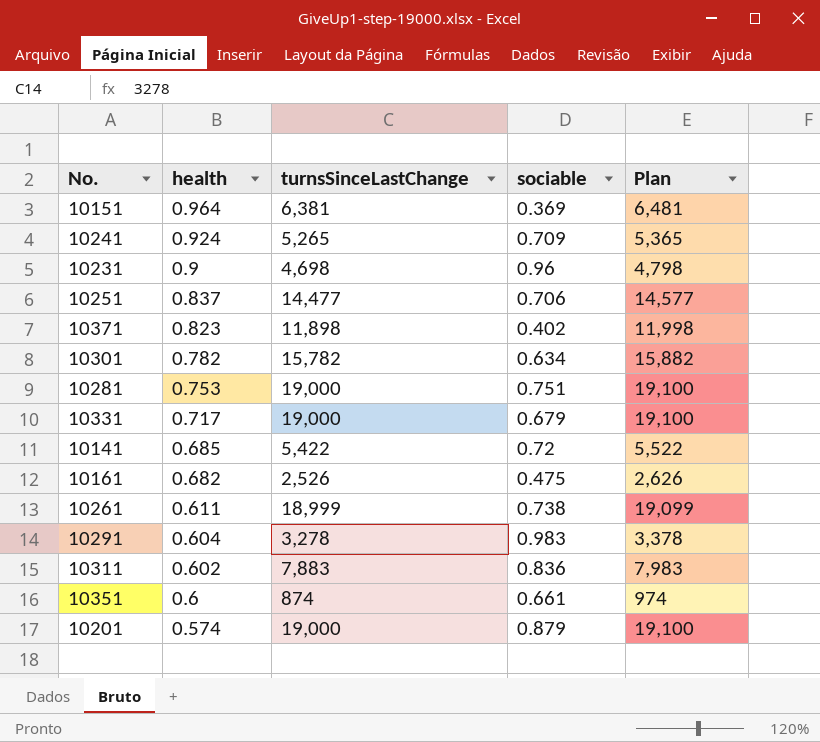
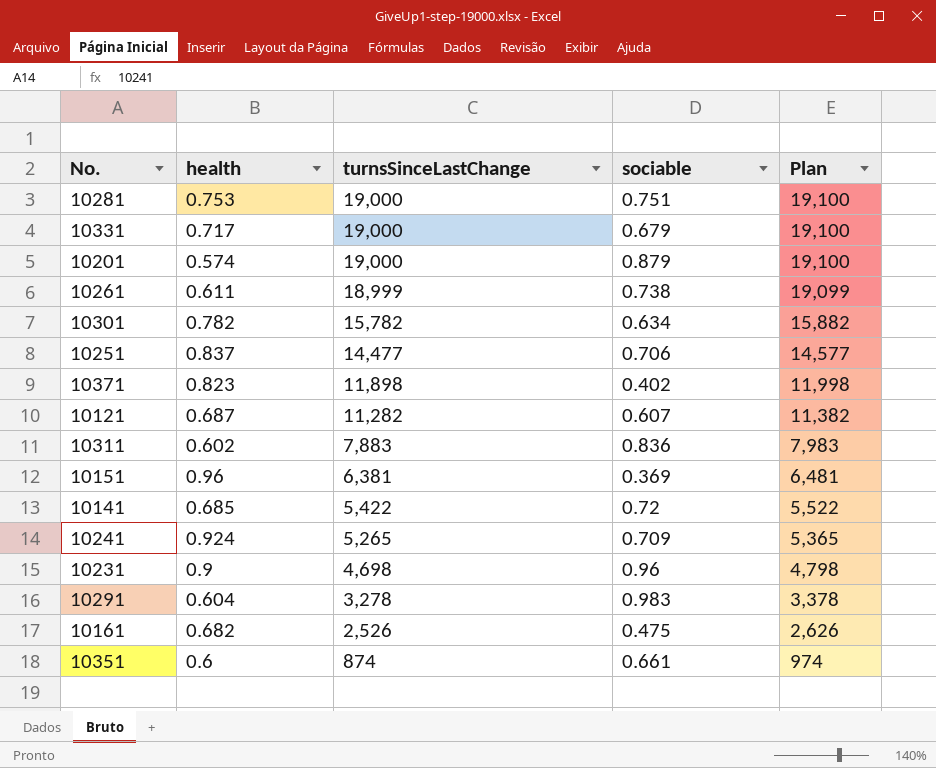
row order: health descending -> turnsSinceLastChange descending
row 10121: none -> 0.687 | 11,282 | 0.607 | 11,382
10151 | health: 0.964 -> 0.96

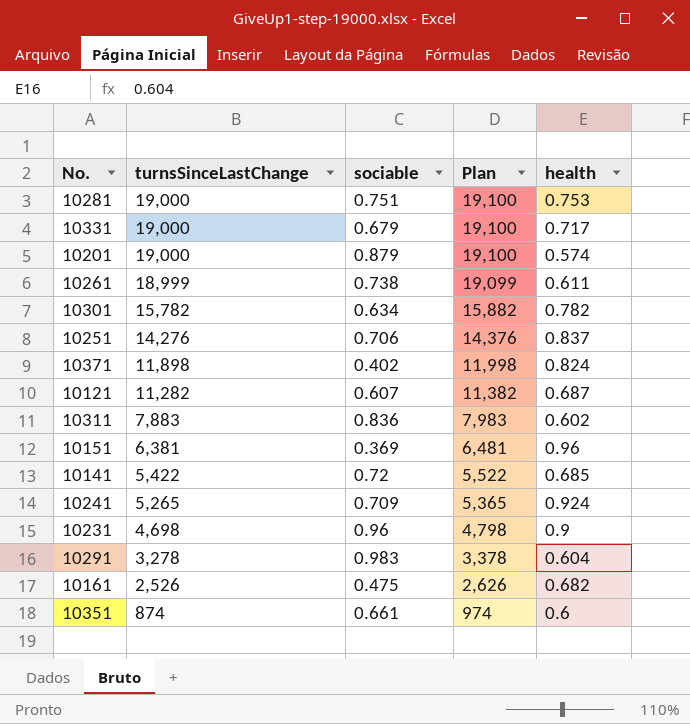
column health | position: 2 -> 5
10251 | turnsSinceLastChange: 14,477 -> 14,276
10251 | Plan: 14,577 -> 14,376
10371 | health: 0.823 -> 0.824

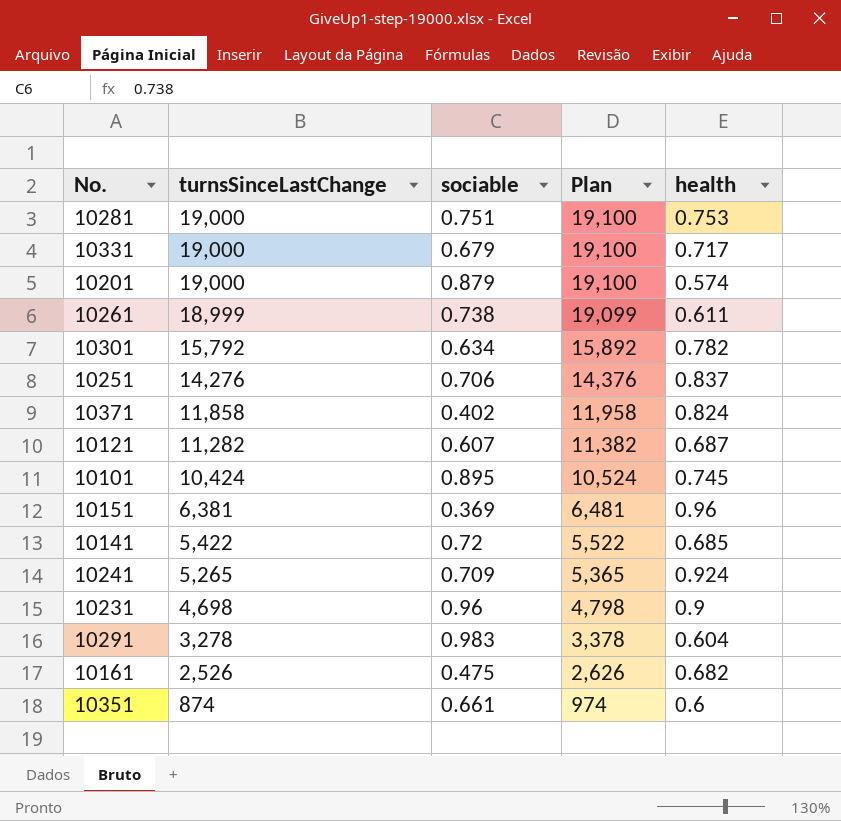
row 10311: 7,883 | 0.836 | 7,983 | 0.602 -> none
10301 | turnsSinceLastChange: 15,782 -> 15,792
10301 | Plan: 15,882 -> 15,892
10371 | turnsSinceLastChange: 11,898 -> 11,858
10371 | Plan: 11,998 -> 11,958
row 10101: none -> 10,424 | 0.895 | 10,524 | 0.745

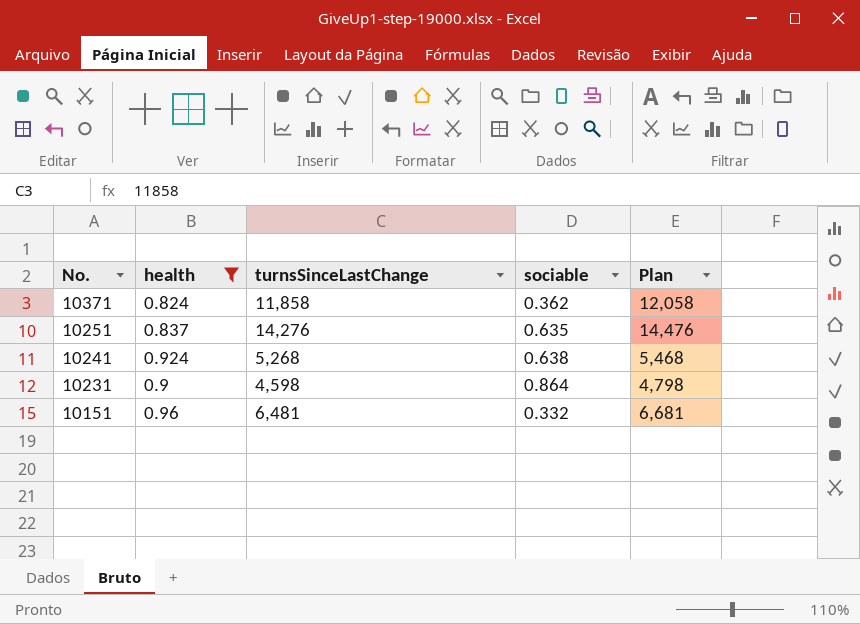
filter: none -> health >= 0.824
row order: turnsSinceLastChange descending -> No. descending
column health | position: 5 -> 2
column Plan | formula: [turnsSinceLastChange] + 100 -> [turnsSinceLastChange] + 200
10371 | sociable: 0.402 -> 0.362
10251 | sociable: 0.706 -> 0.635
10241 | turnsSinceLastChange: 5,265 -> 5,268
10241 | sociable: 0.709 -> 0.638
10231 | turnsSinceLastChange: 4,698 -> 4,598
10231 | sociable: 0.96 -> 0.864
10151 | turnsSinceLastChange: 6,381 -> 6,481
10151 | sociable: 0.369 -> 0.332

